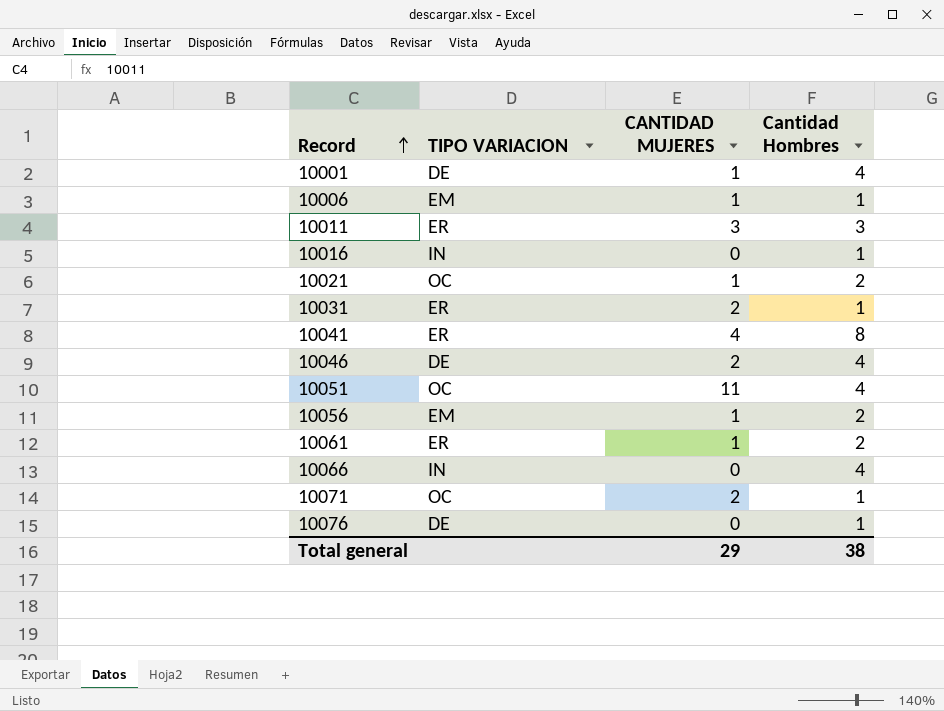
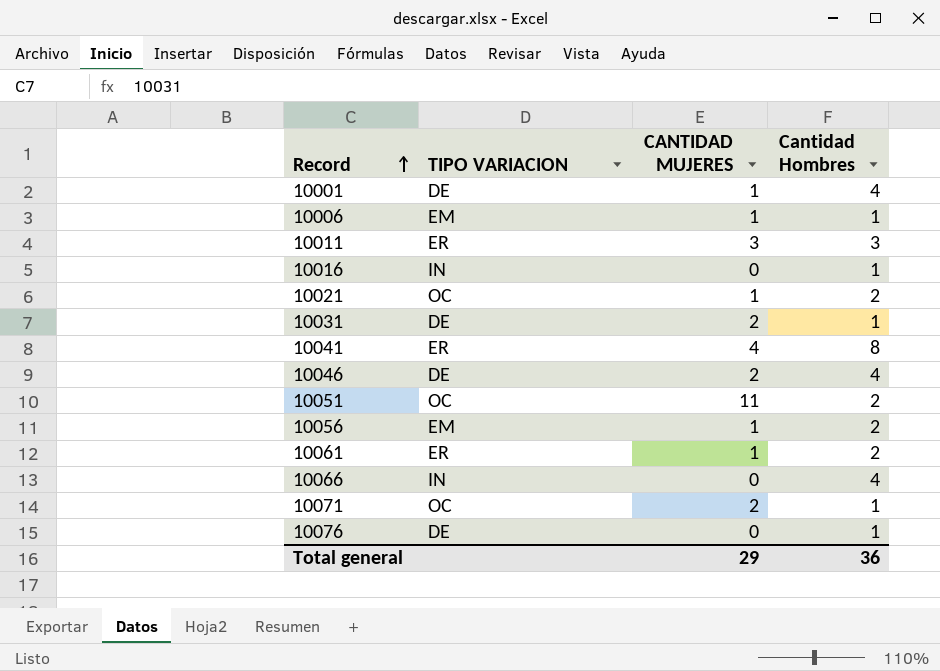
10031 | TIPO VARIACION: ER -> DE
10051 | Cantidad Hombres: 4 -> 2
Total general | Cantidad Hombres: 38 -> 36

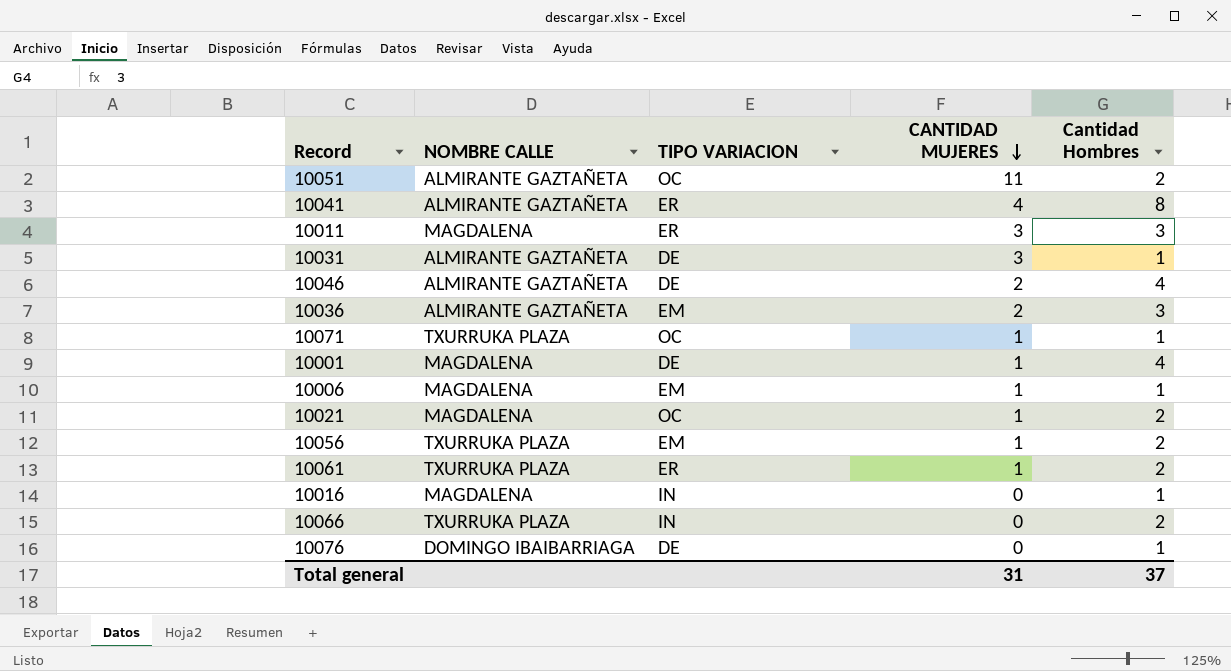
row order: Record ascending -> CANTIDAD MUJERES descending
column NOMBRE CALLE | position: none -> 2
10031 | CANTIDAD MUJERES: 2 -> 3
row 10036: none -> ALMIRANTE GAZTAÑETA | EM | 2 | 3
10071 | CANTIDAD MUJERES: 2 -> 1
10066 | Cantidad Hombres: 4 -> 2
Total general | CANTIDAD MUJERES: 29 -> 31
Total general | Cantidad Hombres: 36 -> 37

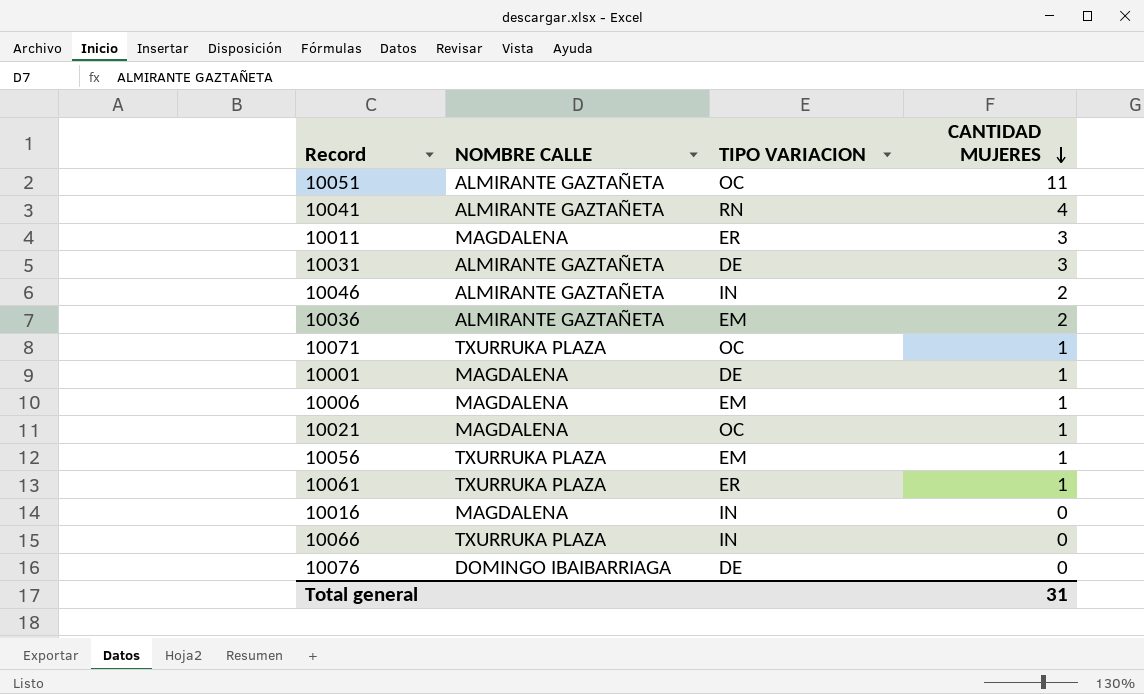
column Cantidad Hombres | position: 5 -> none
10041 | TIPO VARIACION: ER -> RN
10046 | TIPO VARIACION: DE -> IN

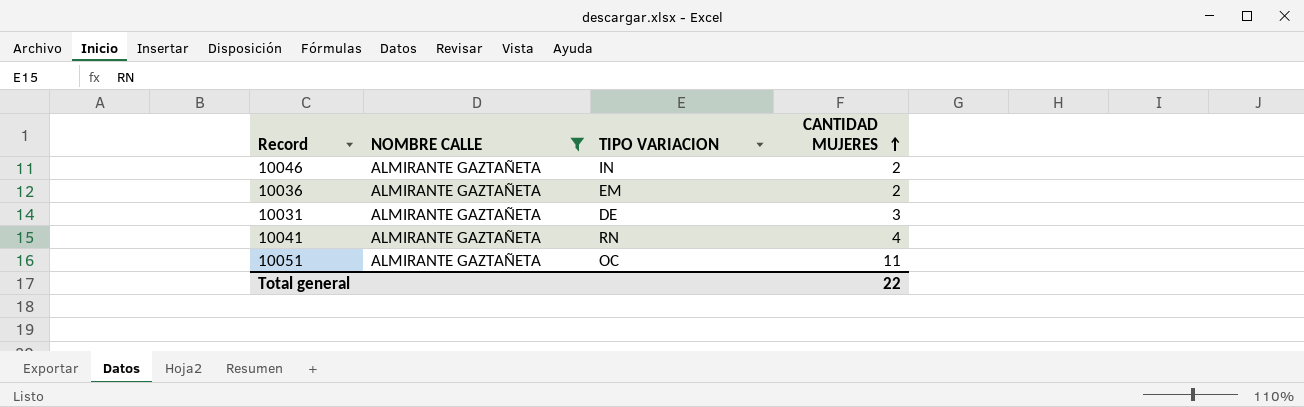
filter: none -> NOMBRE CALLE = ALMIRANTE GAZTAÑETA
row order: CANTIDAD MUJERES descending -> CANTIDAD MUJERES ascending
Total general | CANTIDAD MUJERES: 31 -> 22

